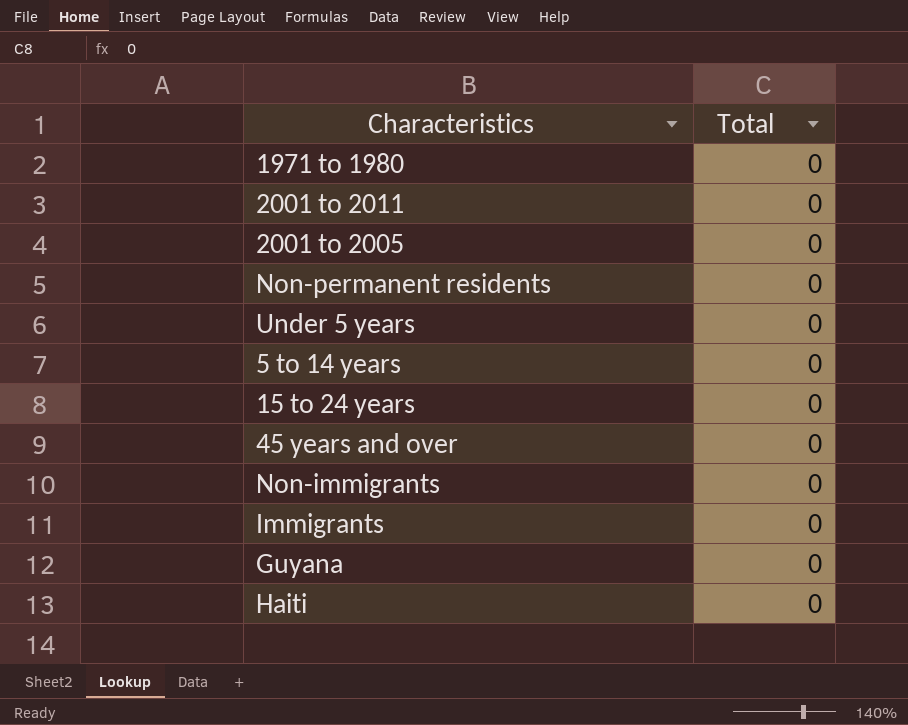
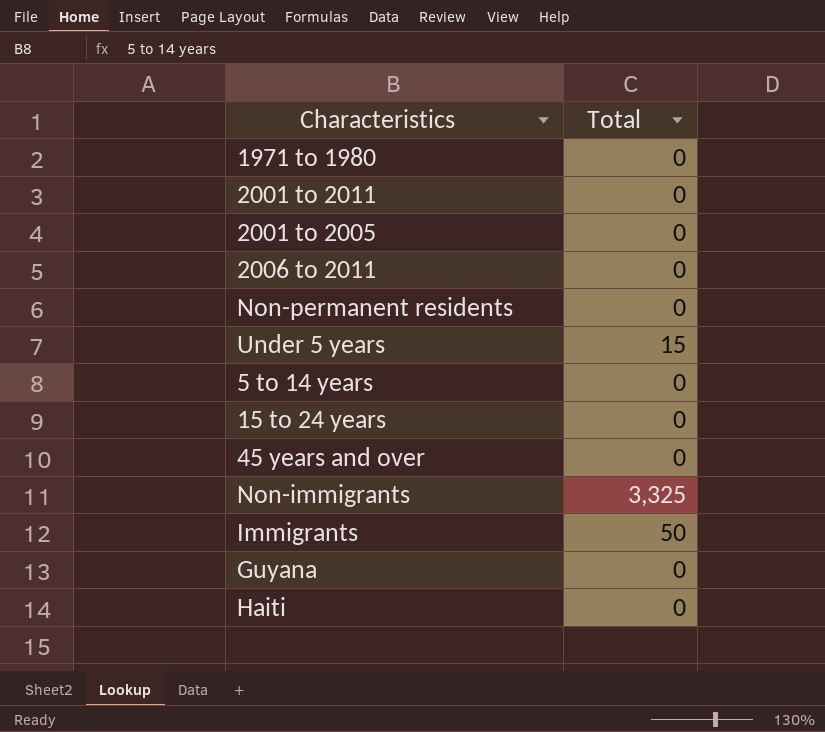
row 2006 to 2011: none -> 0
Under 5 years | Total: 0 -> 15
Non-immigrants | Total: 0 -> 3,325
Immigrants | Total: 0 -> 50

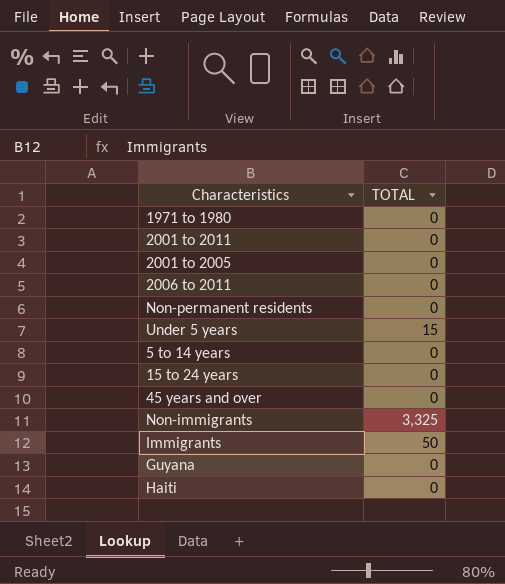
column name: Total -> TOTAL

